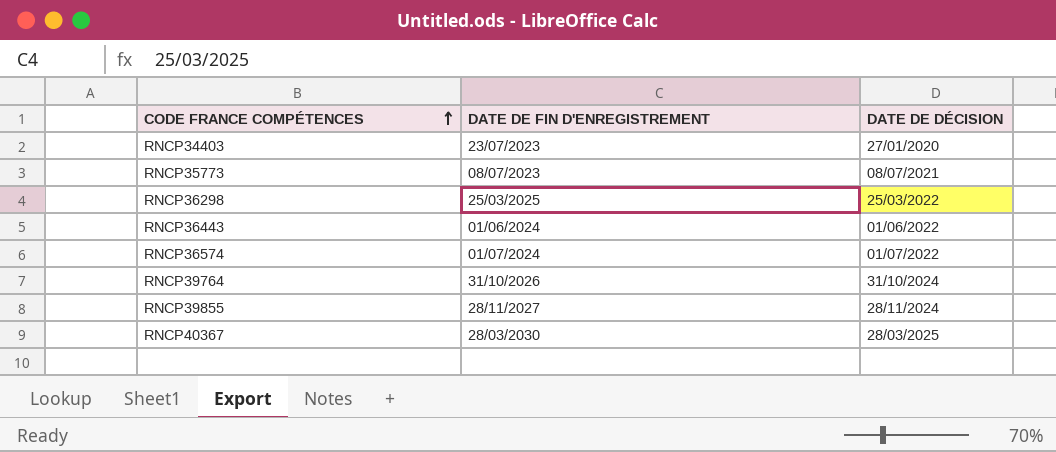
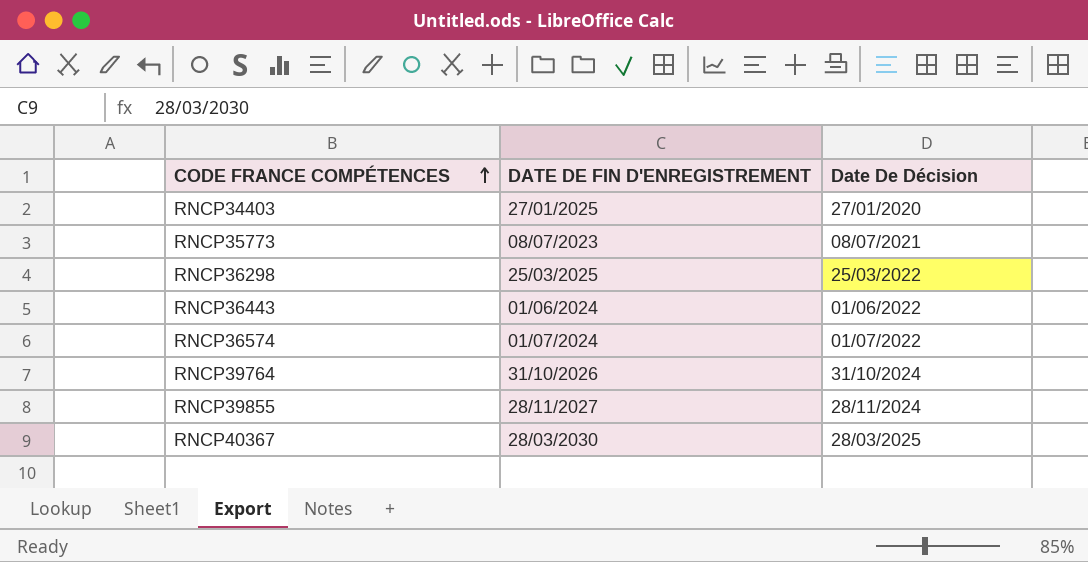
column name: DATE DE DÉCISION -> Date De Décision
RNCP34403 | DATE DE FIN D'ENREGISTREMENT: 23/07/2023 -> 27/01/2025

